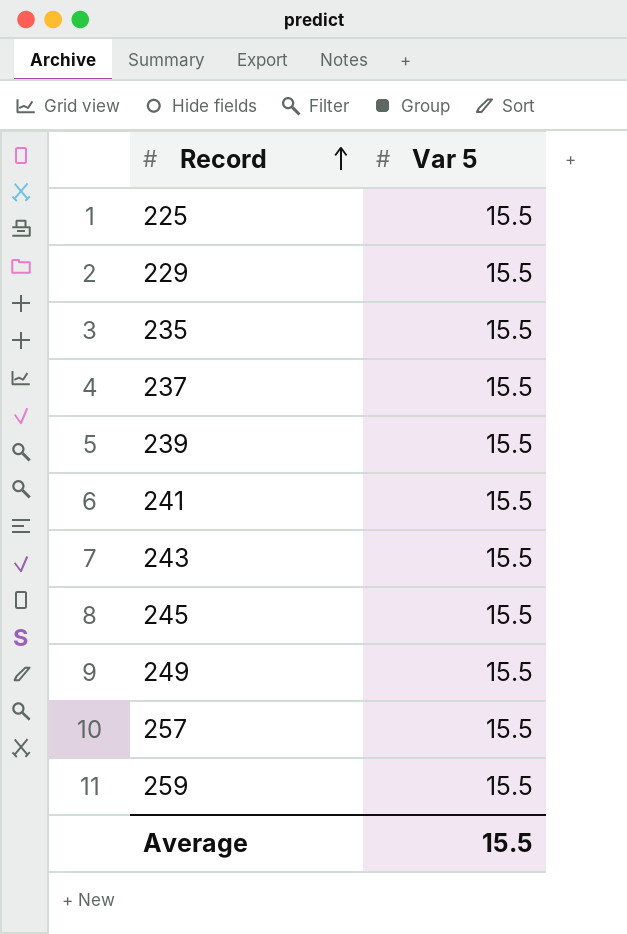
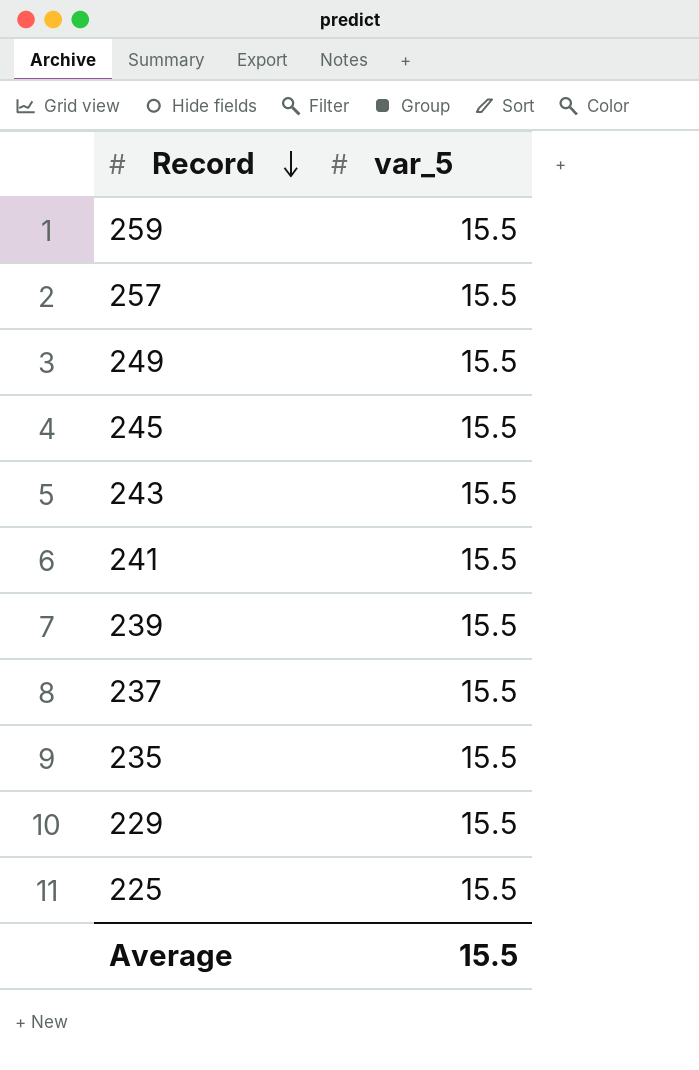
row order: Record ascending -> Record descending
column name: Var 5 -> var_5

